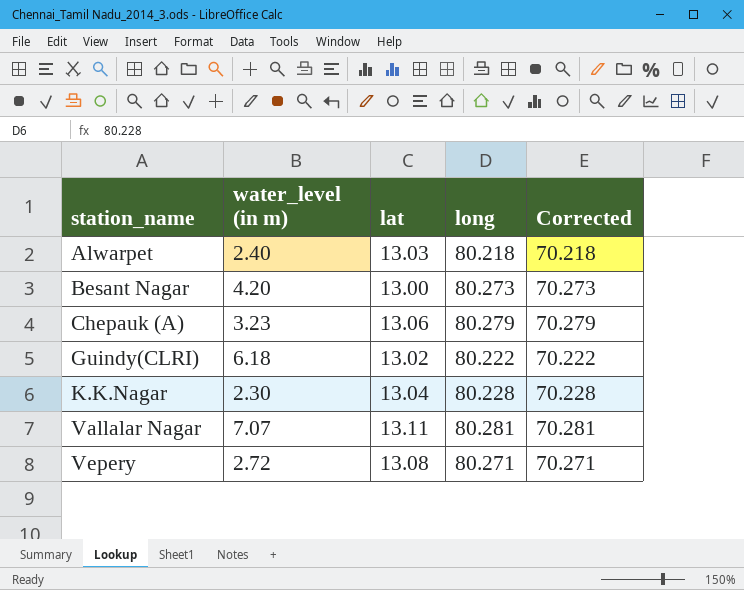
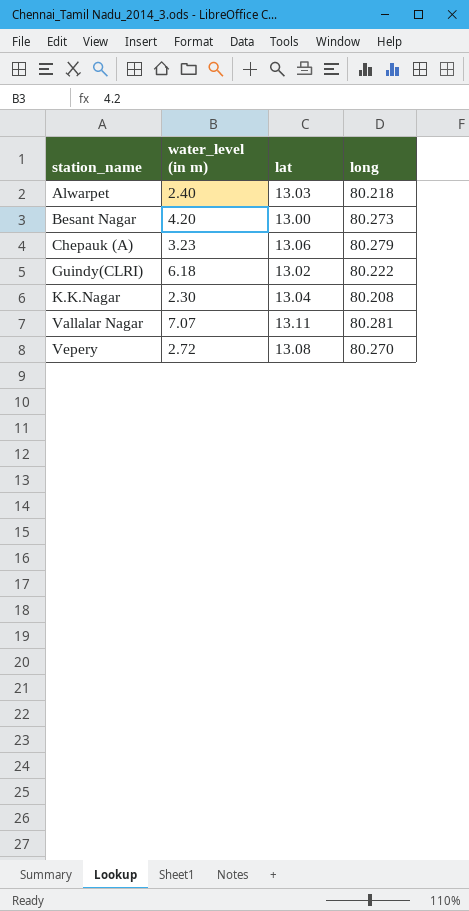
column Corrected | formula: [long] - 10 -> none
K.K.Nagar | long: 80.228 -> 80.208
Vepery | long: 80.271 -> 80.270

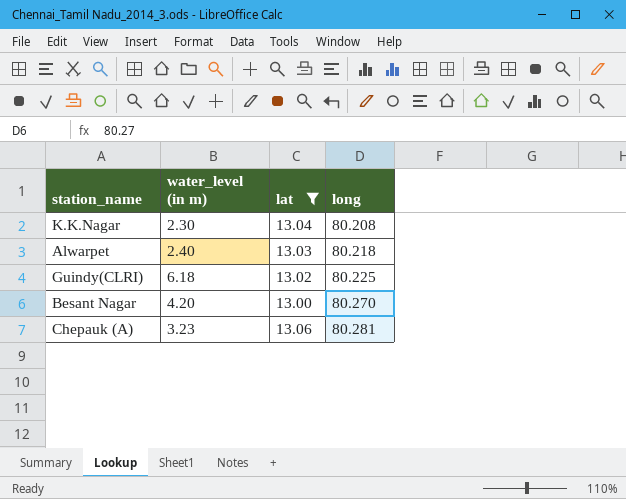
filter: none -> lat <= 13.06
row order: station_name ascending -> long ascending
Guindy(CLRI) | long: 80.222 -> 80.225
Besant Nagar | long: 80.273 -> 80.270
Chepauk (A) | long: 80.279 -> 80.281

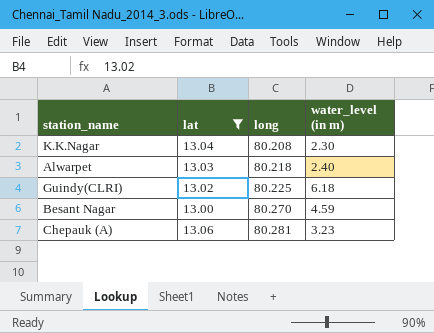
column water_level (in m) | position: 2 -> 4
Besant Nagar | water_level (in m): 4.20 -> 4.59

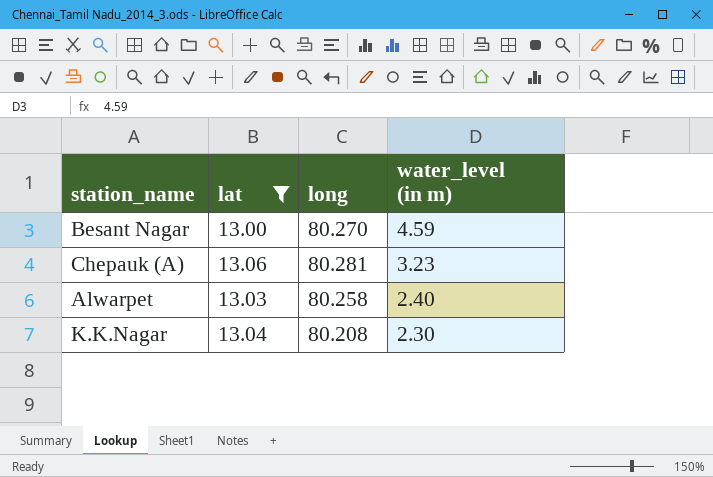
row order: long ascending -> water_level (in m) descending
row Guindy(CLRI): 13.02 | 80.225 | 6.18 -> none
Alwarpet | long: 80.218 -> 80.258

